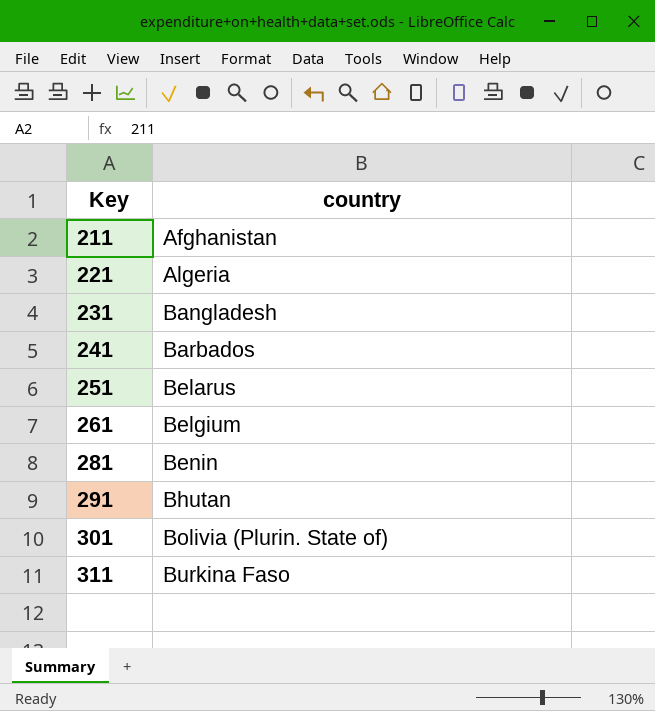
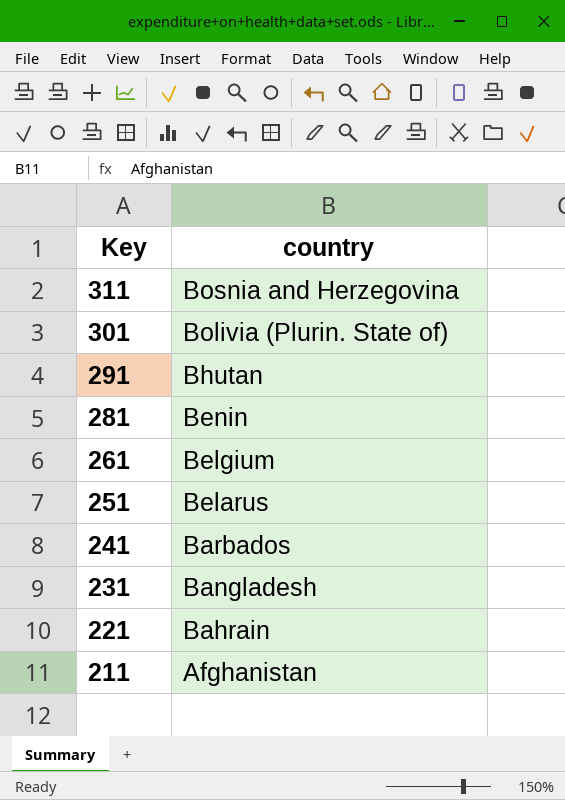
row order: Key ascending -> Key descending
311 | country: Burkina Faso -> Bosnia and Herzegovina
221 | country: Algeria -> Bahrain

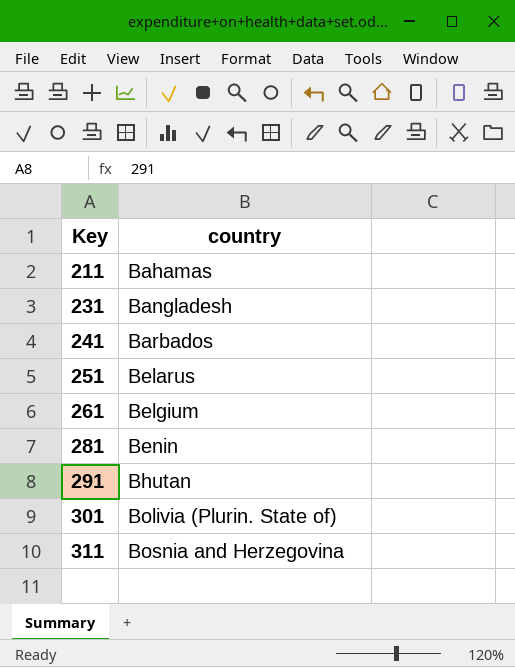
row order: Key descending -> Key ascending
row 221: Bahrain -> none
211 | country: Afghanistan -> Bahamas

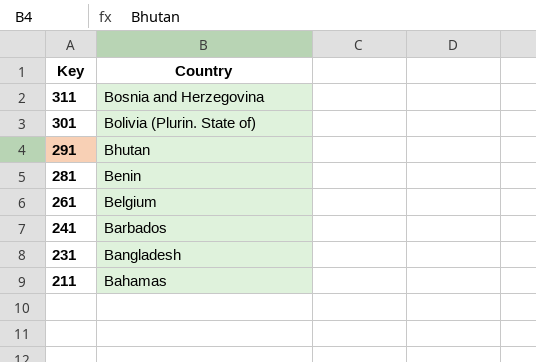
row order: Key ascending -> Key descending
column name: country -> Country
row 251: Belarus -> none

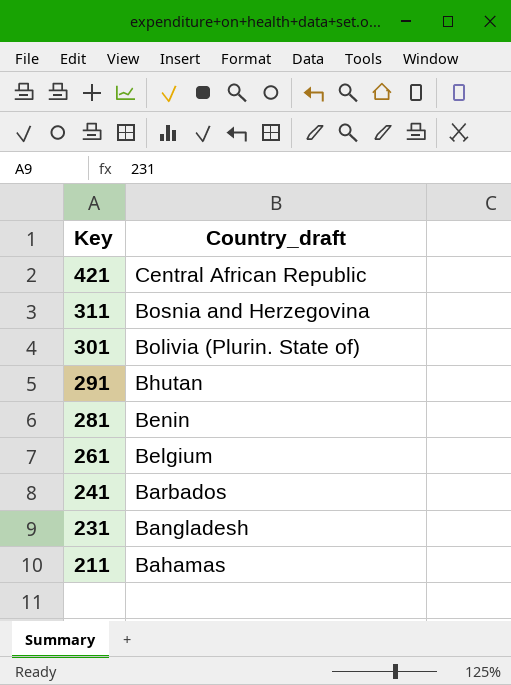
column name: Country -> Country_draft
row 421: none -> Central African Republic

